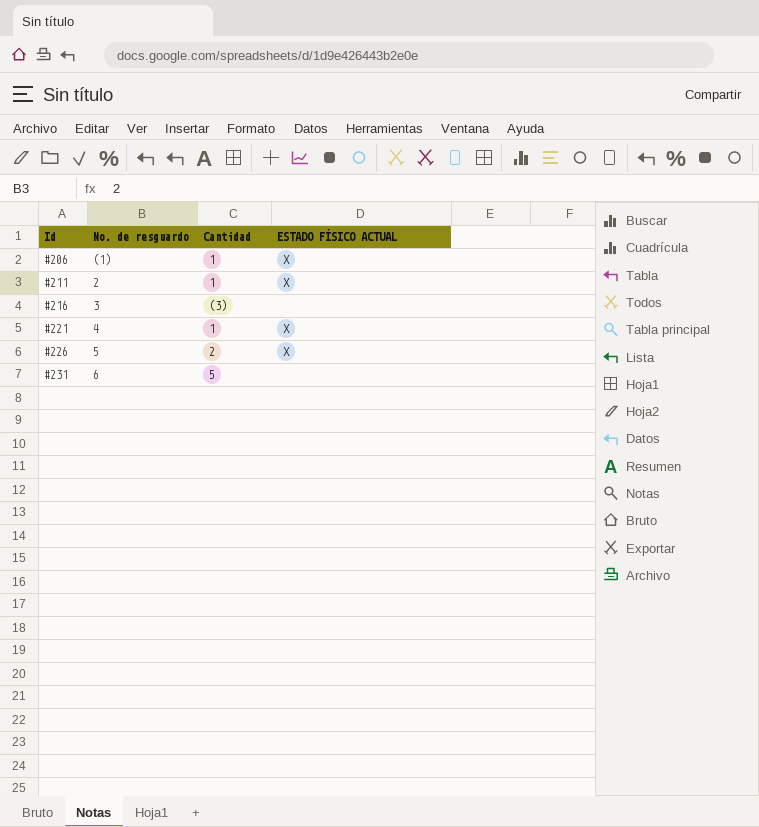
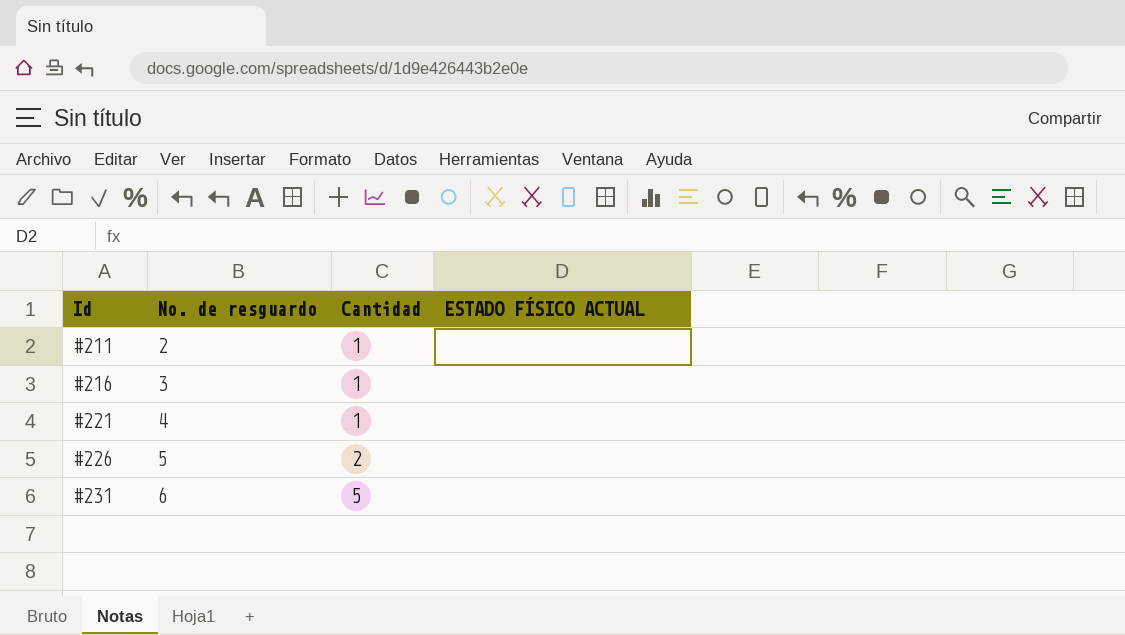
row #206: (1) | 1 | X -> none
#211 | ESTADO FÍSICO ACTUAL: X -> none
#216 | Cantidad: (3) -> 1
#221 | ESTADO FÍSICO ACTUAL: X -> none
#226 | ESTADO FÍSICO ACTUAL: X -> none

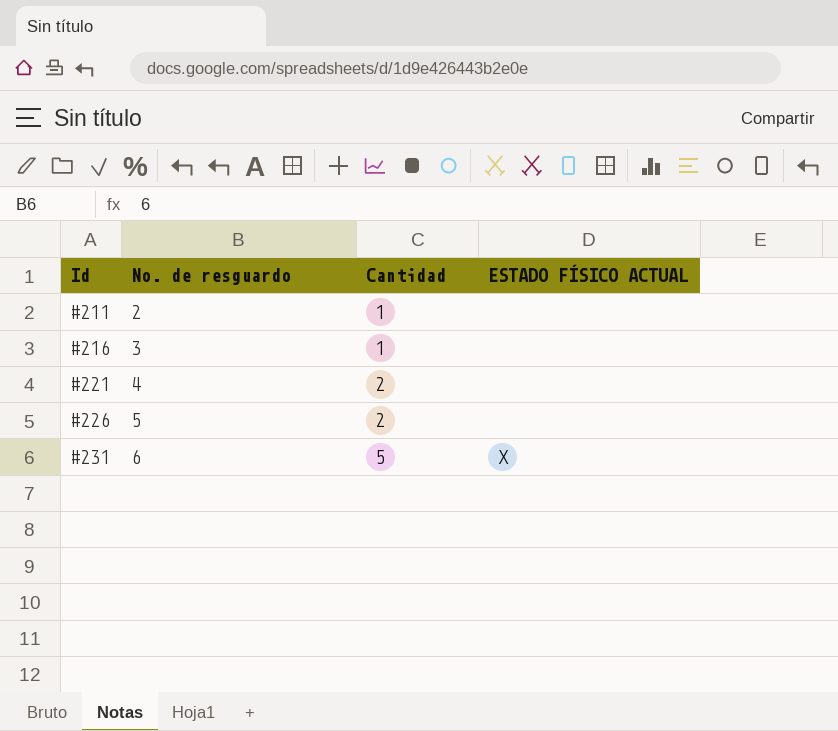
#221 | Cantidad: 1 -> 2
#231 | ESTADO FÍSICO ACTUAL: none -> X

